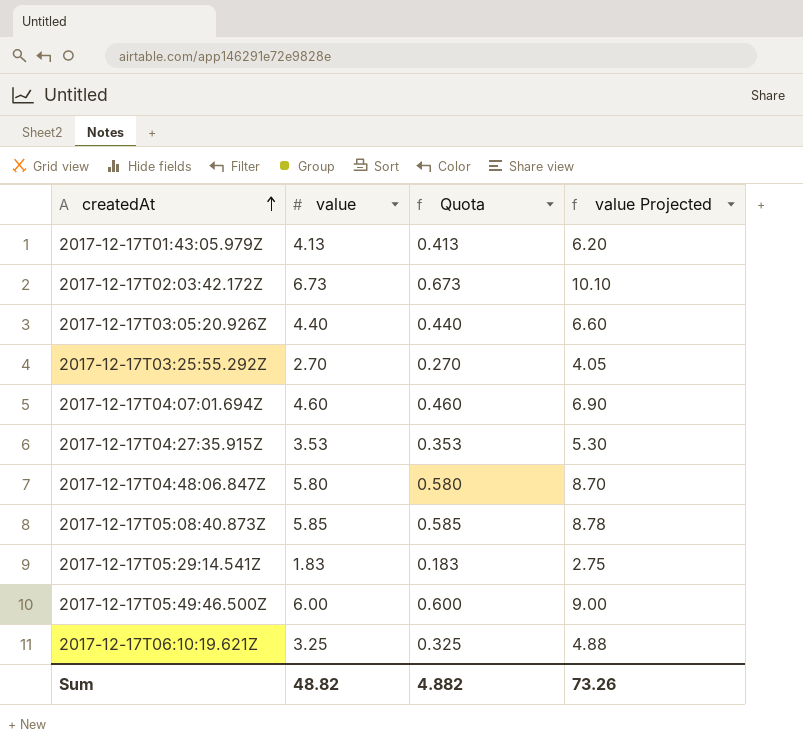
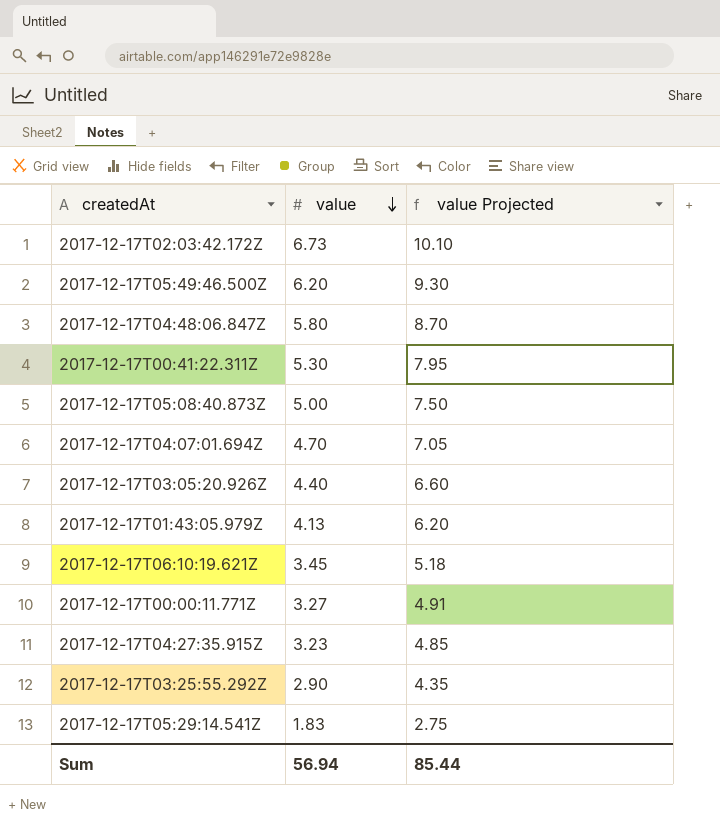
row order: createdAt ascending -> value descending
column Quota | formula: [value] * 0.1 -> none
2017-12-17T05:49:46.500Z | value: 6.00 -> 6.20
2017-12-17T05:49:46.500Z | value Projected: 9.00 -> 9.30
row 2017-12-17T00:41:22.311Z: none -> 5.30 | 7.95
2017-12-17T05:08:40.873Z | value: 5.85 -> 5.00
2017-12-17T05:08:40.873Z | value Projected: 8.78 -> 7.50
2017-12-17T04:07:01.694Z | value: 4.60 -> 4.70
2017-12-17T04:07:01.694Z | value Projected: 6.90 -> 7.05
2017-12-17T06:10:19.621Z | value: 3.25 -> 3.45
2017-12-17T06:10:19.621Z | value Projected: 4.88 -> 5.18
row 2017-12-17T00:00:11.771Z: none -> 3.27 | 4.91
2017-12-17T04:27:35.915Z | value: 3.53 -> 3.23
2017-12-17T04:27:35.915Z | value Projected: 5.30 -> 4.85
2017-12-17T03:25:55.292Z | value: 2.70 -> 2.90
2017-12-17T03:25:55.292Z | value Projected: 4.05 -> 4.35
Sum | value: 48.82 -> 56.94
Sum | value Projected: 73.26 -> 85.44

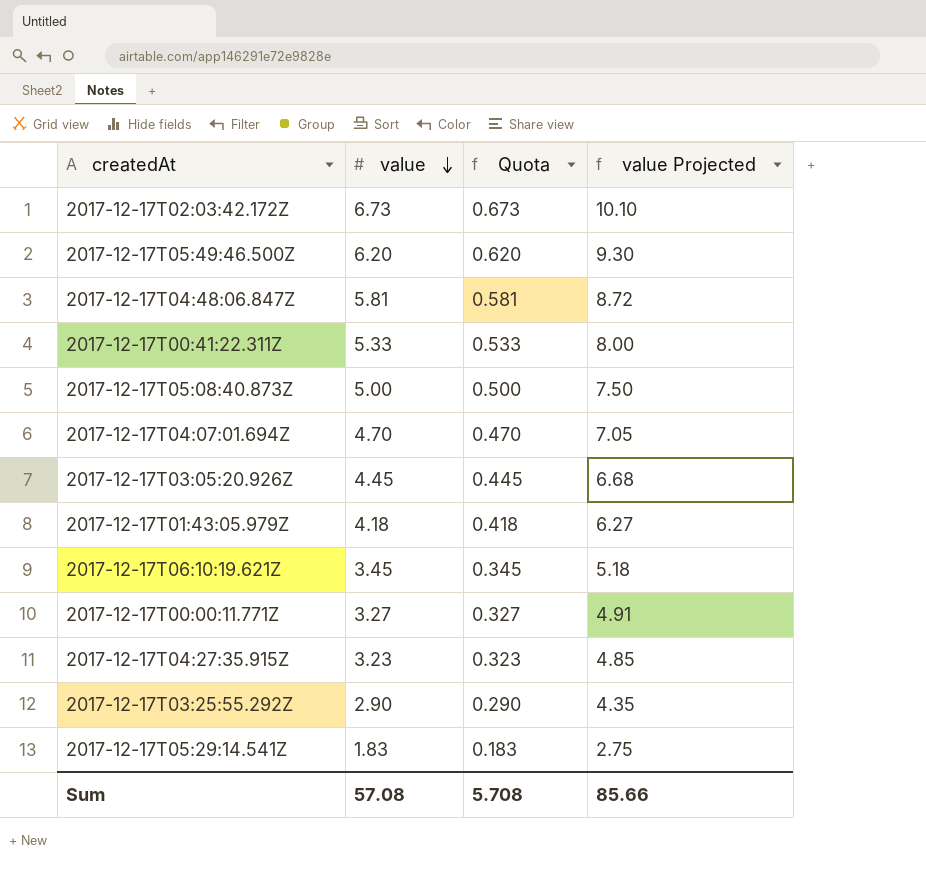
column Quota | formula: none -> [value] * 0.1
2017-12-17T04:48:06.847Z | value: 5.80 -> 5.81
2017-12-17T04:48:06.847Z | value Projected: 8.70 -> 8.72
2017-12-17T00:41:22.311Z | value: 5.30 -> 5.33
2017-12-17T00:41:22.311Z | value Projected: 7.95 -> 8.00
2017-12-17T03:05:20.926Z | value: 4.40 -> 4.45
2017-12-17T03:05:20.926Z | value Projected: 6.60 -> 6.68
2017-12-17T01:43:05.979Z | value: 4.13 -> 4.18
2017-12-17T01:43:05.979Z | value Projected: 6.20 -> 6.27
Sum | value: 56.94 -> 57.08
Sum | value Projected: 85.44 -> 85.66

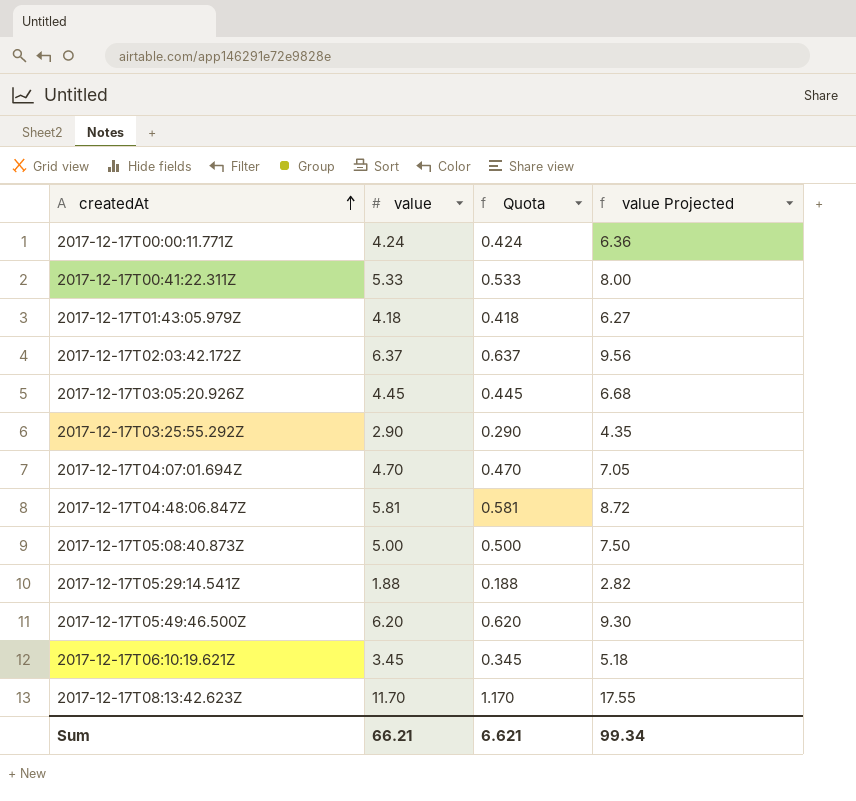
row order: value descending -> createdAt ascending
row 2017-12-17T04:27:35.915Z: 3.23 | 0.323 | 4.85 -> none
2017-12-17T00:00:11.771Z | value: 3.27 -> 4.24
2017-12-17T00:00:11.771Z | Quota: 0.327 -> 0.424
2017-12-17T00:00:11.771Z | value Projected: 4.91 -> 6.36
2017-12-17T02:03:42.172Z | value: 6.73 -> 6.37
2017-12-17T02:03:42.172Z | Quota: 0.673 -> 0.637
2017-12-17T02:03:42.172Z | value Projected: 10.10 -> 9.56
2017-12-17T05:29:14.541Z | value: 1.83 -> 1.88
2017-12-17T05:29:14.541Z | Quota: 0.183 -> 0.188
2017-12-17T05:29:14.541Z | value Projected: 2.75 -> 2.82
row 2017-12-17T08:13:42.623Z: none -> 11.70 | 1.170 | 17.55
Sum | value: 57.08 -> 66.21
Sum | Quota: 5.708 -> 6.621
Sum | value Projected: 85.66 -> 99.34

